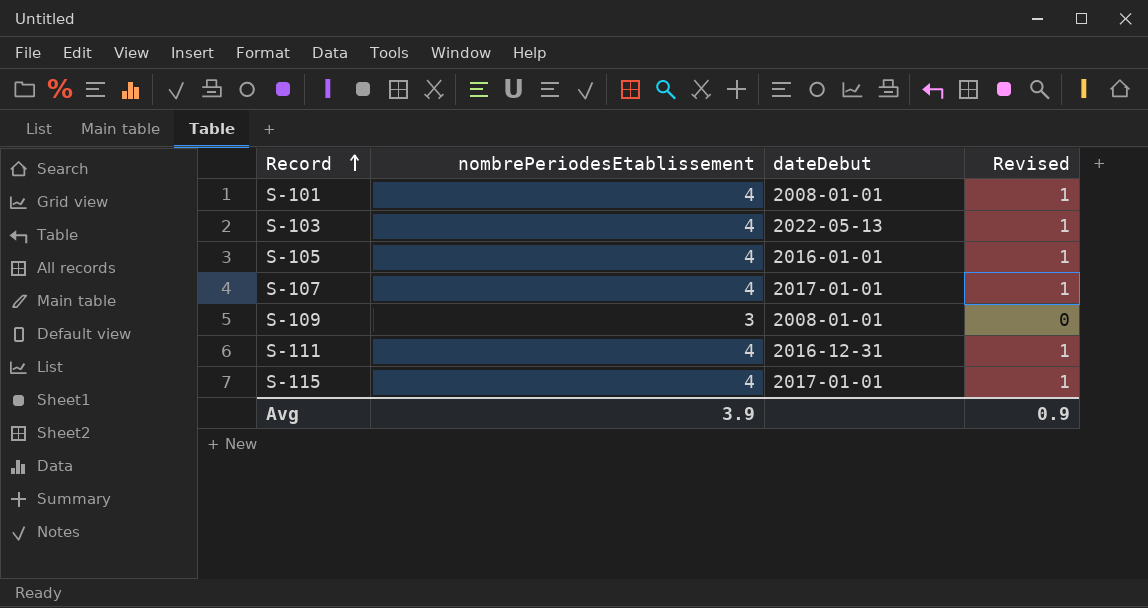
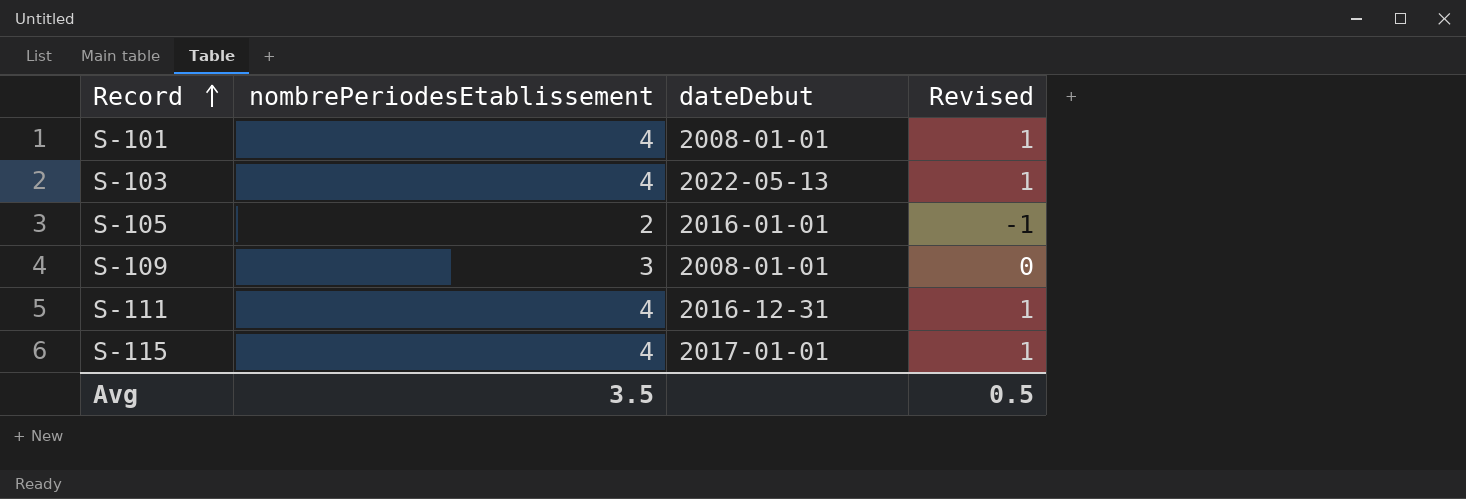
row S-107: 4 | 2017-01-01 | 1 -> none
S-105 | nombrePeriodesEtablissement: 4 -> 2
S-105 | Revised: 1 -> -1
Avg | nombrePeriodesEtablissement: 3.9 -> 3.5
Avg | Revised: 0.9 -> 0.5

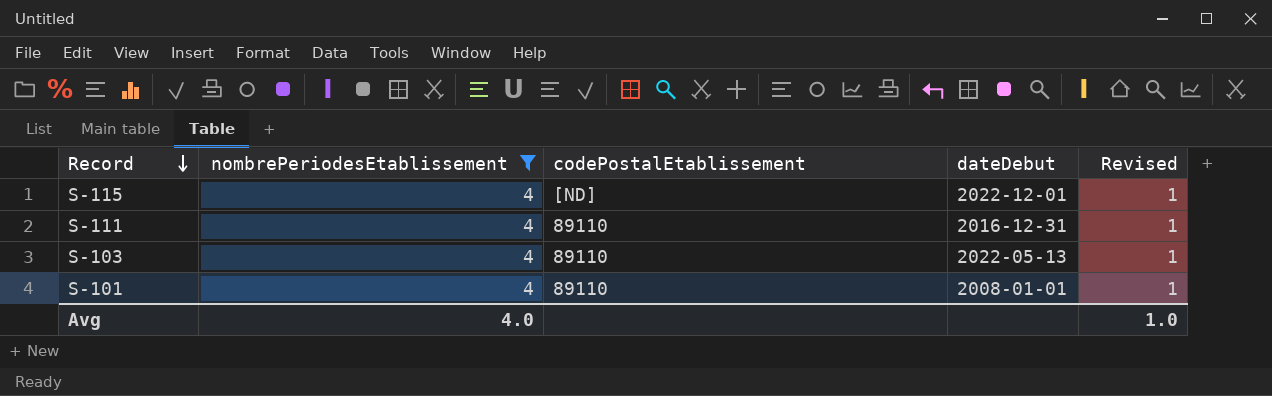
filter: none -> nombrePeriodesEtablissement = 4
row order: Record ascending -> Record descending
column codePostalEtablissement | position: none -> 3
S-115 | dateDebut: 2017-01-01 -> 2022-12-01
Avg | nombrePeriodesEtablissement: 3.5 -> 4.0
Avg | Revised: 0.5 -> 1.0

